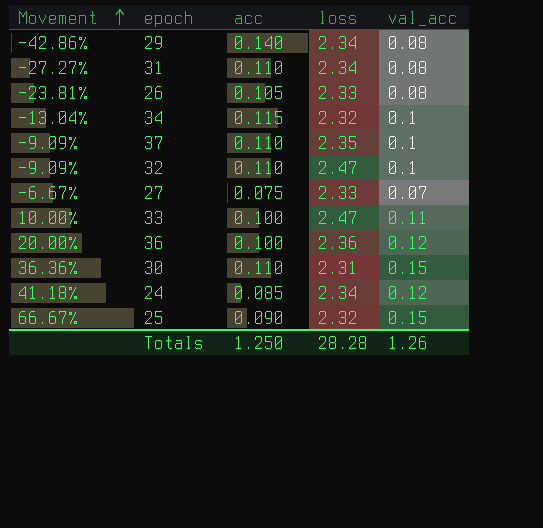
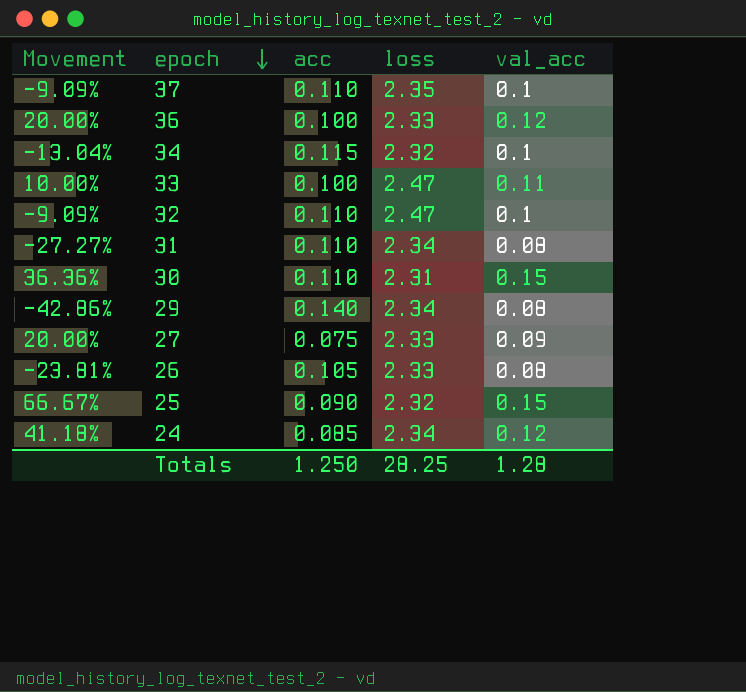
row order: Movement ascending -> epoch descending
36 | loss: 2.36 -> 2.33
27 | Movement: -6.67% -> 20.00%
27 | val_acc: 0.07 -> 0.09
Totals | loss: 28.28 -> 28.25
Totals | val_acc: 1.26 -> 1.28

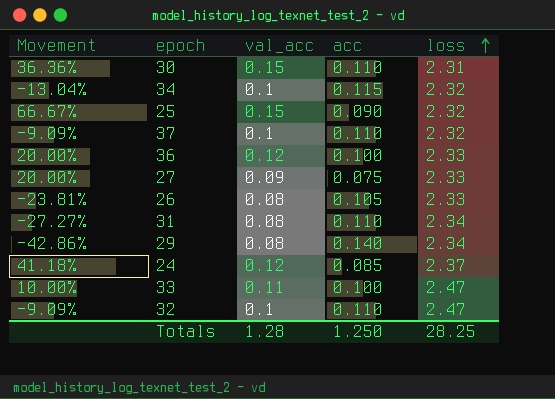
row order: epoch descending -> loss ascending
column val_acc | position: 5 -> 3
37 | loss: 2.35 -> 2.32
24 | loss: 2.34 -> 2.37

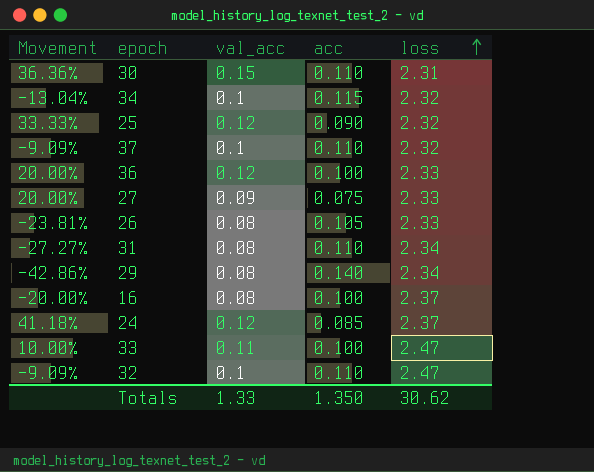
25 | Movement: 66.67% -> 33.33%
25 | val_acc: 0.15 -> 0.12
row 16: none -> -20.00% | 0.08 | 0.100 | 2.37
Totals | val_acc: 1.28 -> 1.33
Totals | acc: 1.250 -> 1.350
Totals | loss: 28.25 -> 30.62

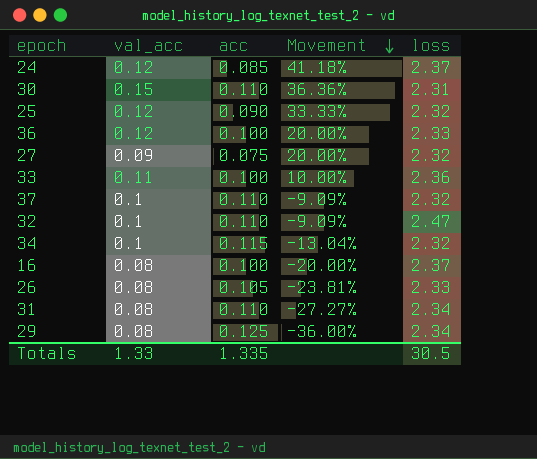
row order: loss ascending -> Movement descending
column Movement | position: 1 -> 4
27 | loss: 2.33 -> 2.32
33 | loss: 2.47 -> 2.36
29 | acc: 0.140 -> 0.125
29 | Movement: -42.86% -> -36.00%
Totals | acc: 1.350 -> 1.335
Totals | loss: 30.62 -> 30.5

